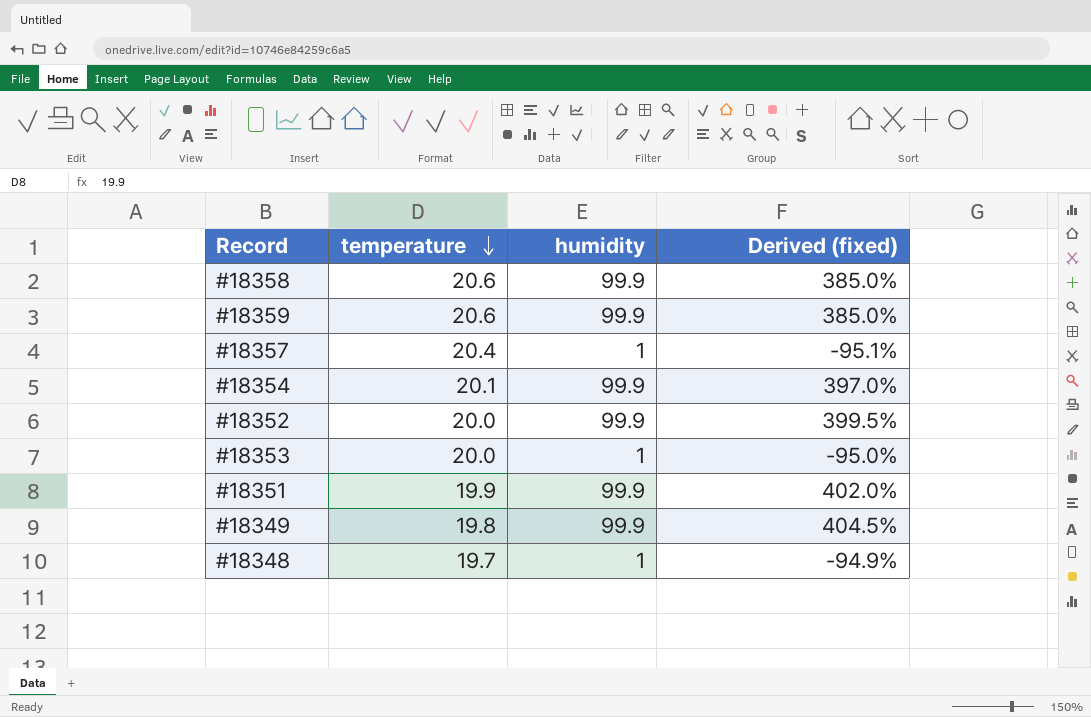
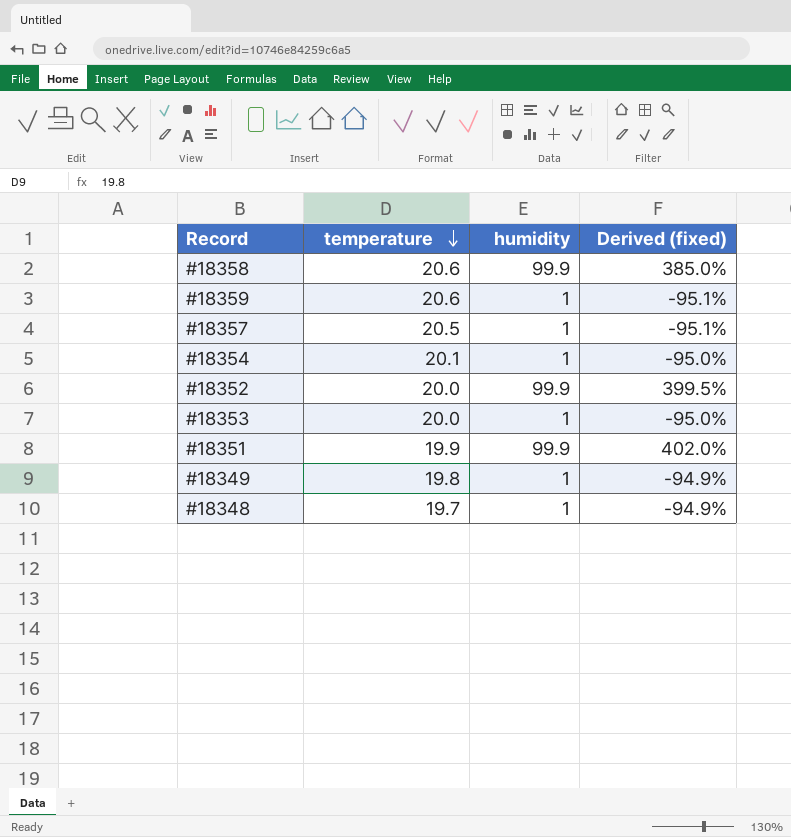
#18359 | humidity: 99.9 -> 1
#18359 | Derived (fixed): 385.0% -> -95.1%
#18357 | temperature: 20.4 -> 20.5
#18354 | humidity: 99.9 -> 1
#18354 | Derived (fixed): 397.0% -> -95.0%
#18349 | humidity: 99.9 -> 1
#18349 | Derived (fixed): 404.5% -> -94.9%

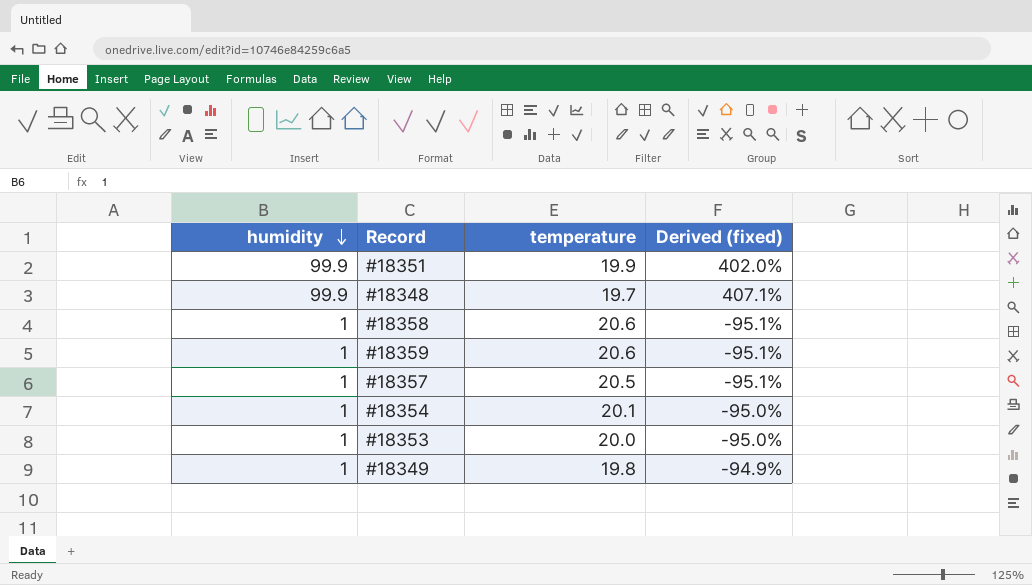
row order: temperature descending -> humidity descending
column humidity | position: 3 -> 1
row #18352: 20.0 | 99.9 | 399.5% -> none
#18348 | humidity: 1 -> 99.9
#18348 | Derived (fixed): -94.9% -> 407.1%
#18358 | humidity: 99.9 -> 1
#18358 | Derived (fixed): 385.0% -> -95.1%

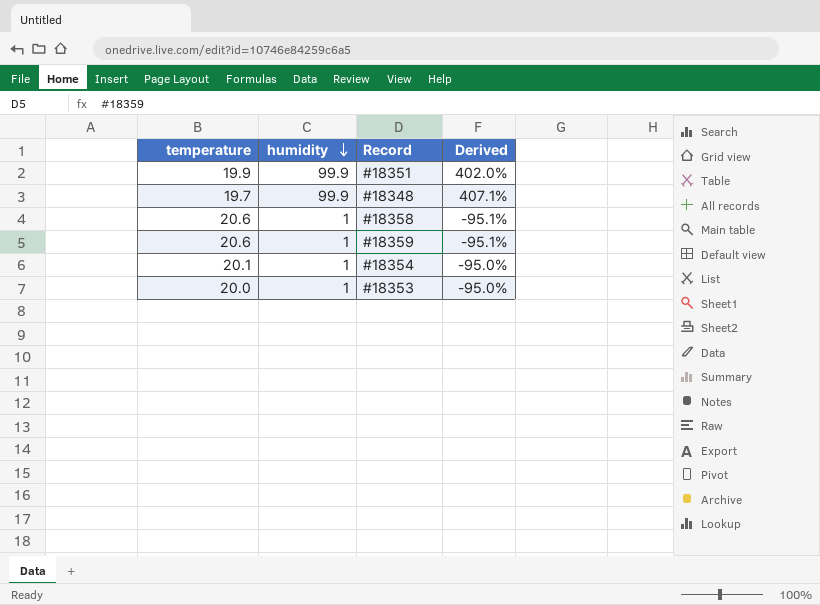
column temperature | position: 3 -> 1
column name: Derived (fixed) -> Derived
row #18357: 1 | 20.5 | -95.1% -> none
row #18349: 1 | 19.8 | -94.9% -> none

